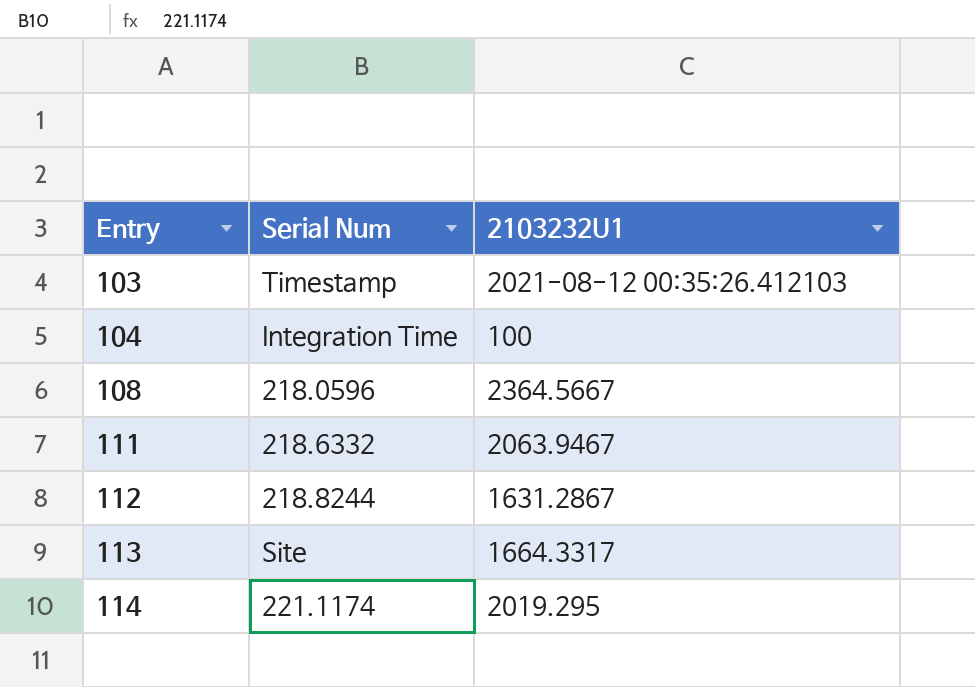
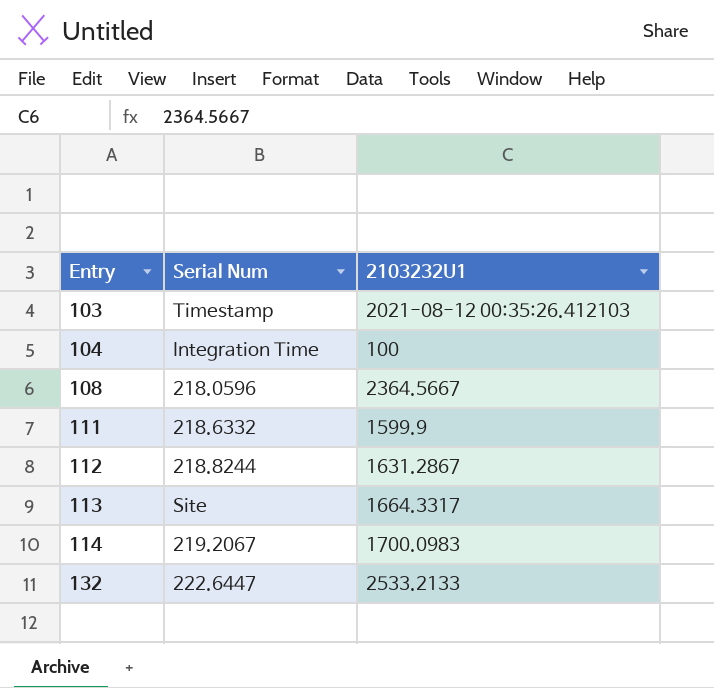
111 | 2103232U1: 2063.9467 -> 1599.9
114 | Serial Num: 221.1174 -> 219.2067
114 | 2103232U1: 2019.295 -> 1700.0983
row 132: none -> 222.6447 | 2533.2133

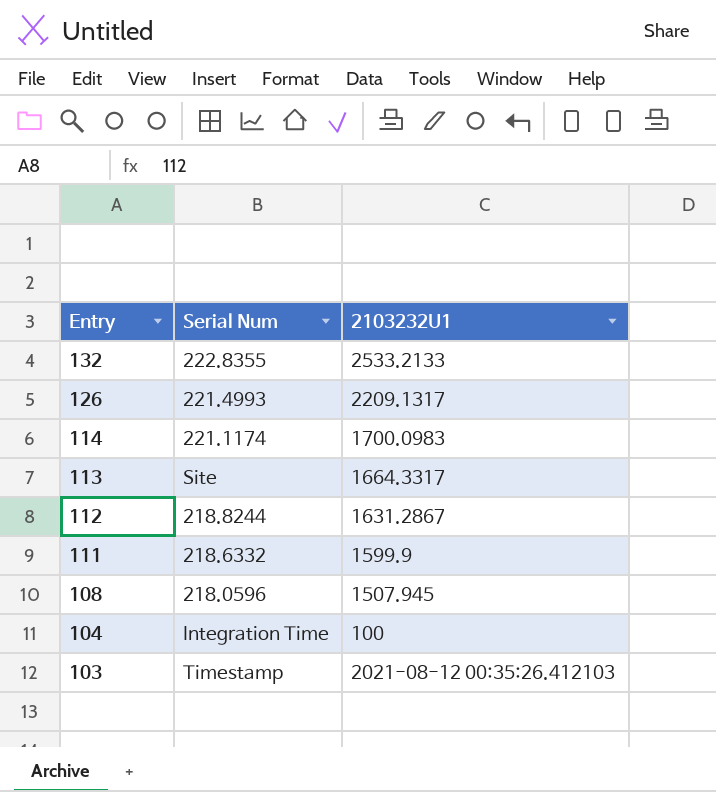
row order: Entry ascending -> Entry descending
132 | Serial Num: 222.6447 -> 222.8355
row 126: none -> 221.4993 | 2209.1317
114 | Serial Num: 219.2067 -> 221.1174
108 | 2103232U1: 2364.5667 -> 1507.945

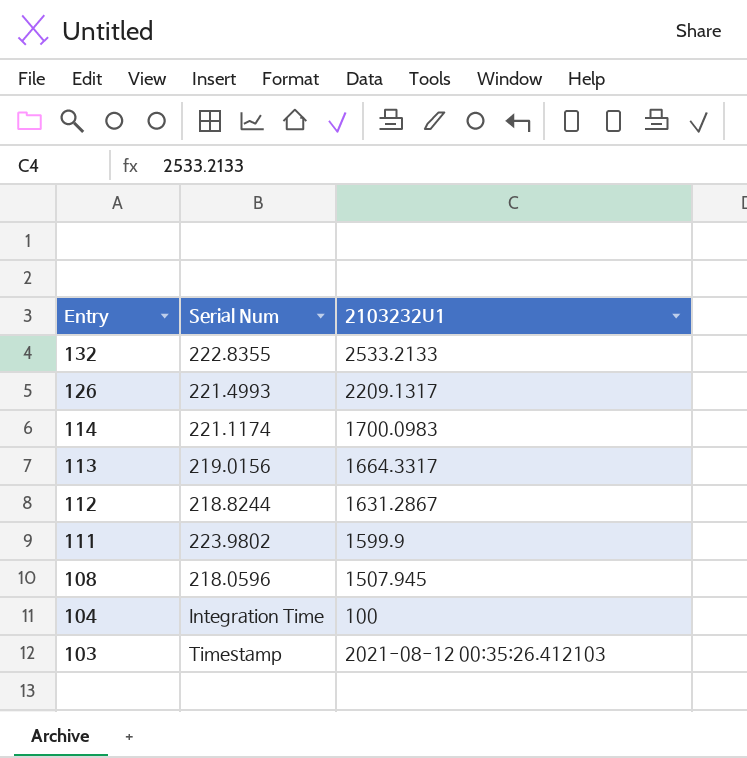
113 | Serial Num: Site -> 219.0156
111 | Serial Num: 218.6332 -> 223.9802

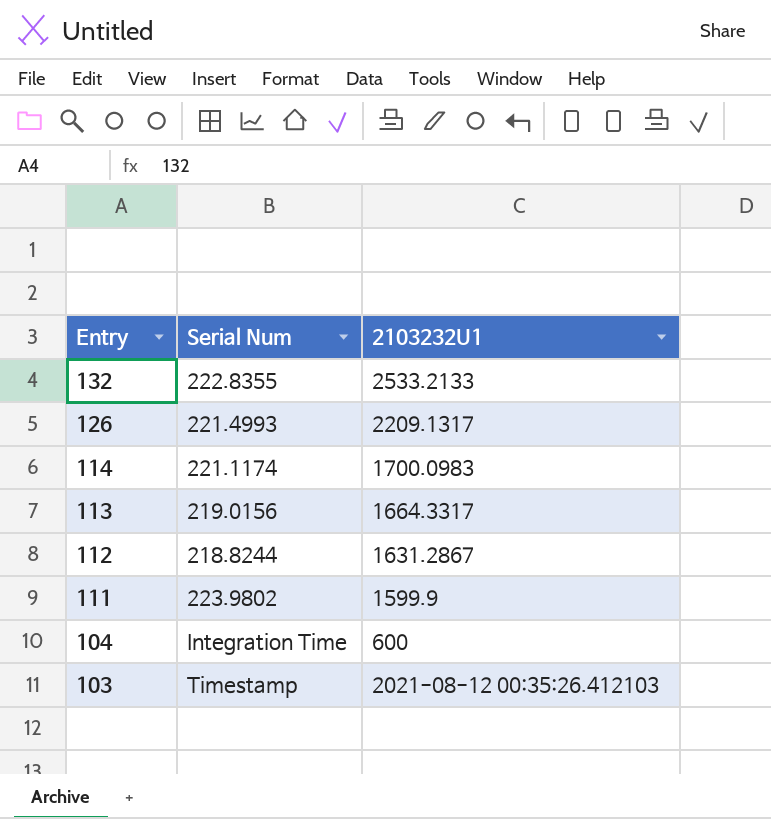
row 108: 218.0596 | 1507.945 -> none
104 | 2103232U1: 100 -> 600

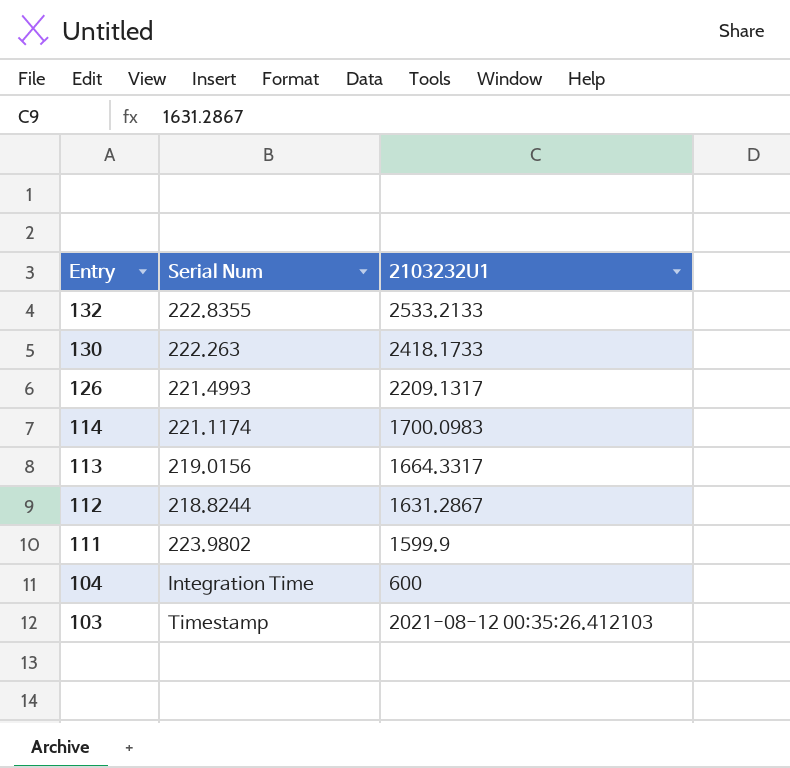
row 130: none -> 222.263 | 2418.1733

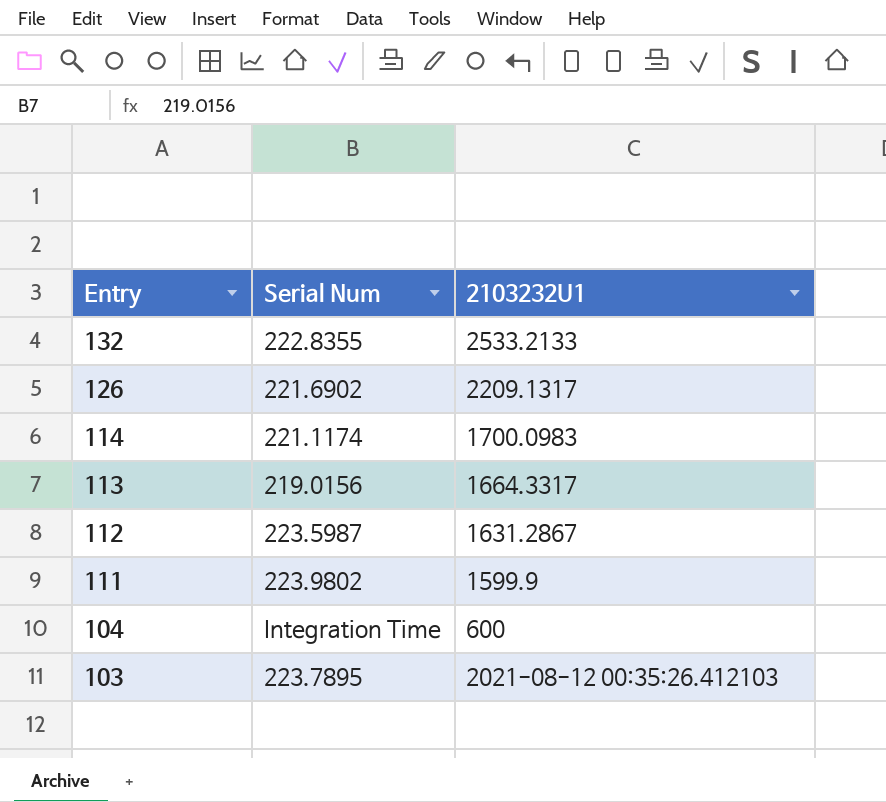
row 130: 222.263 | 2418.1733 -> none
126 | Serial Num: 221.4993 -> 221.6902
112 | Serial Num: 218.8244 -> 223.5987
103 | Serial Num: Timestamp -> 223.7895

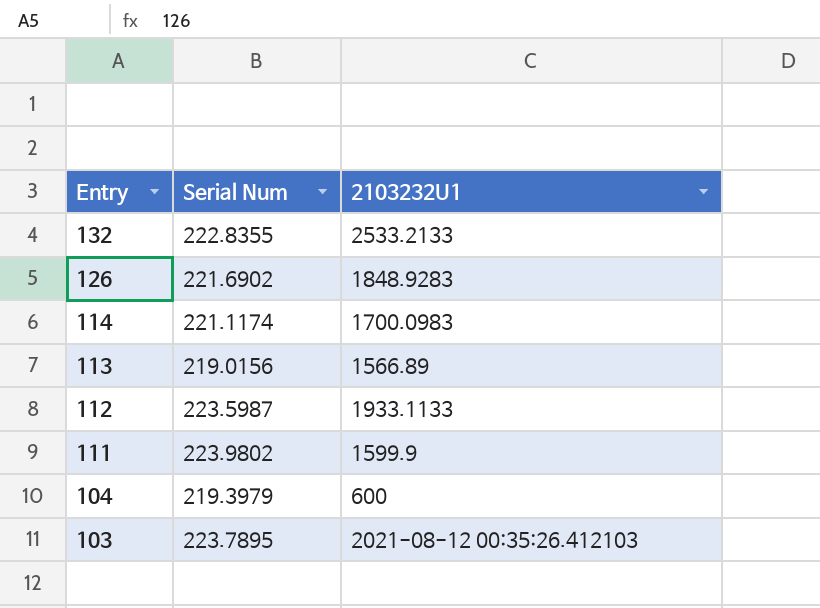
126 | 2103232U1: 2209.1317 -> 1848.9283
113 | 2103232U1: 1664.3317 -> 1566.89
112 | 2103232U1: 1631.2867 -> 1933.1133
104 | Serial Num: Integration Time -> 219.3979

